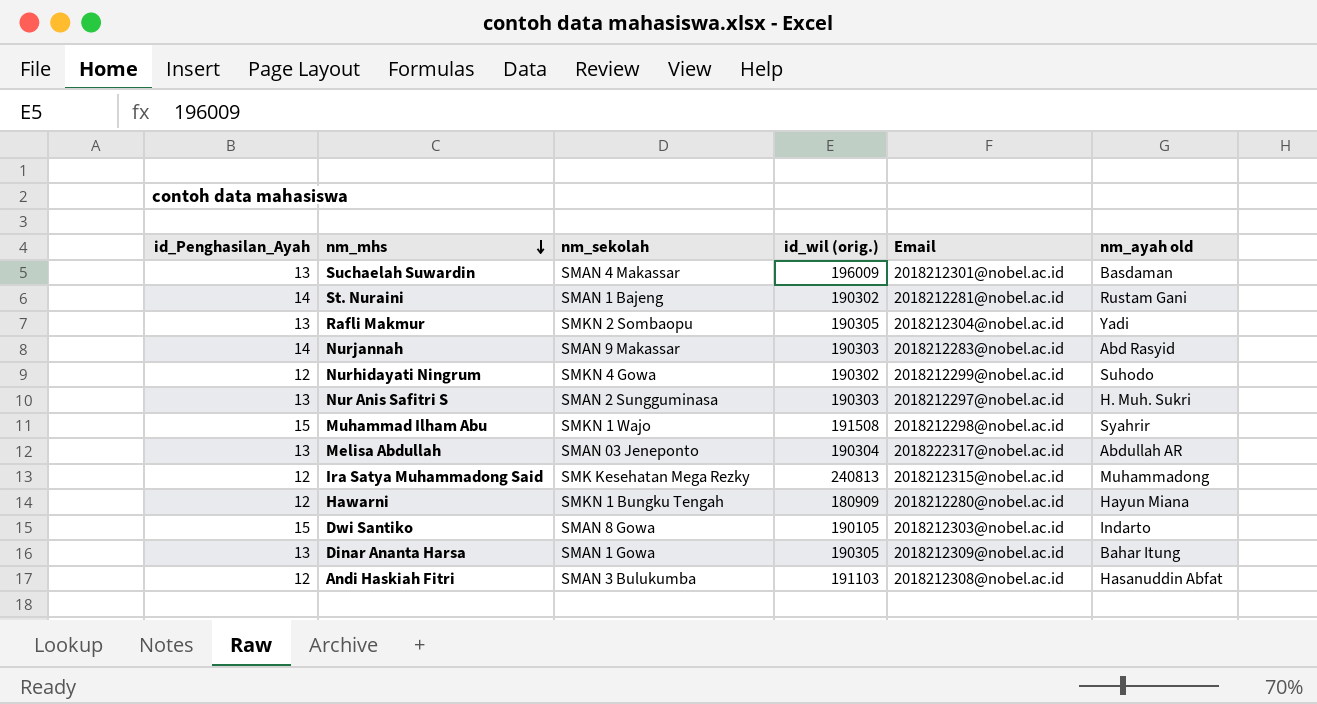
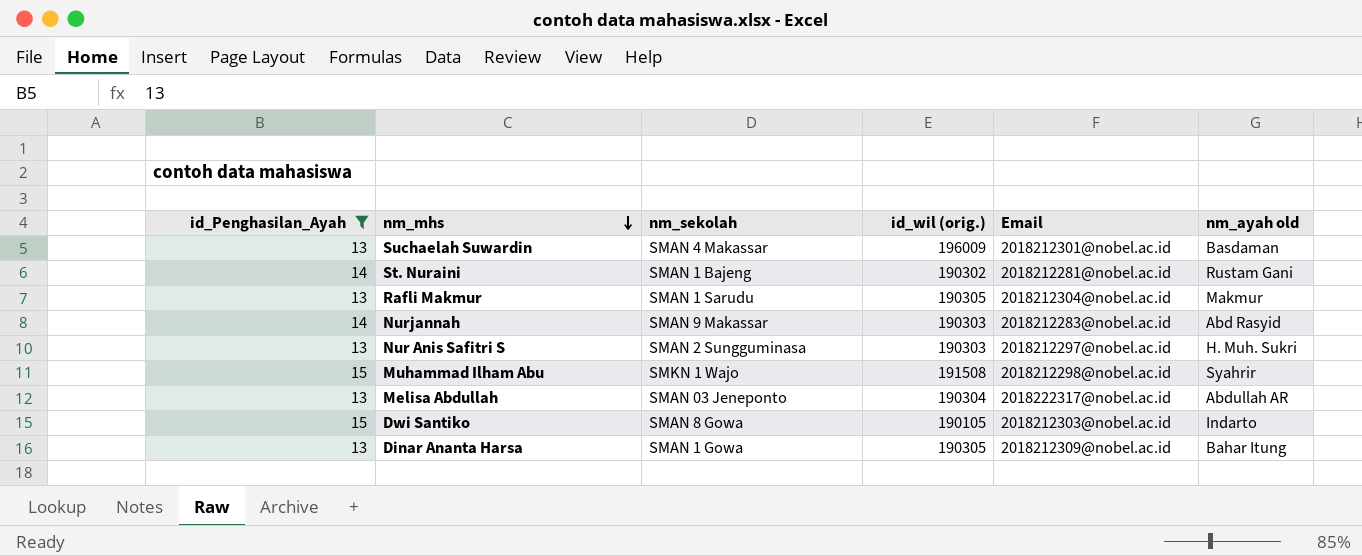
filter: none -> id_Penghasilan_Ayah != 12
Rafli Makmur | nm_sekolah: SMKN 2 Sombaopu -> SMAN 1 Sarudu
Rafli Makmur | nm_ayah old: Yadi -> Makmur

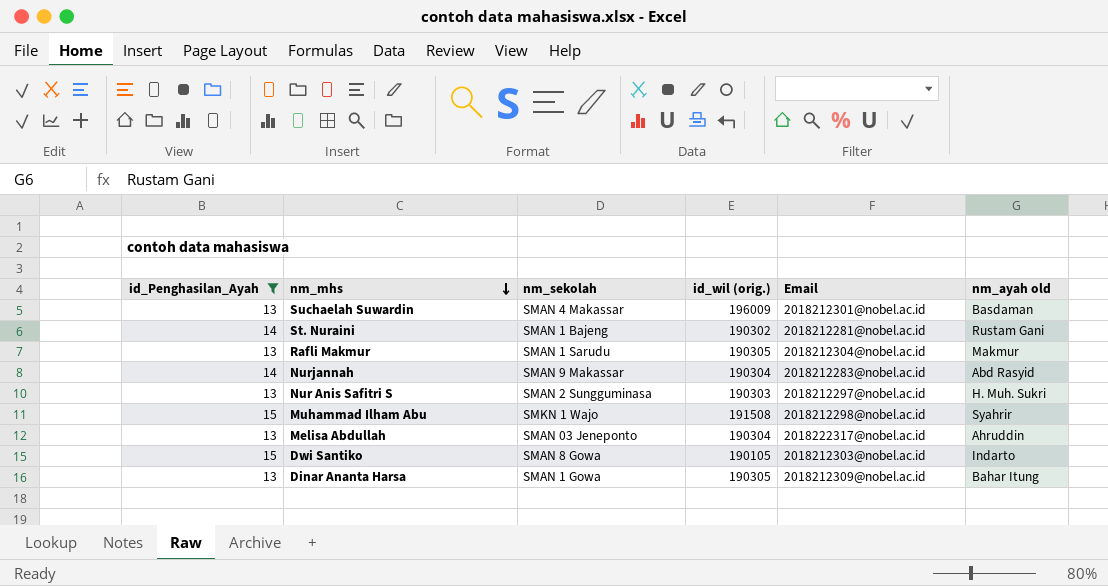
Nurjannah | id_wil (orig.): 190303 -> 190304
Melisa Abdullah | nm_ayah old: Abdullah AR -> Ahruddin

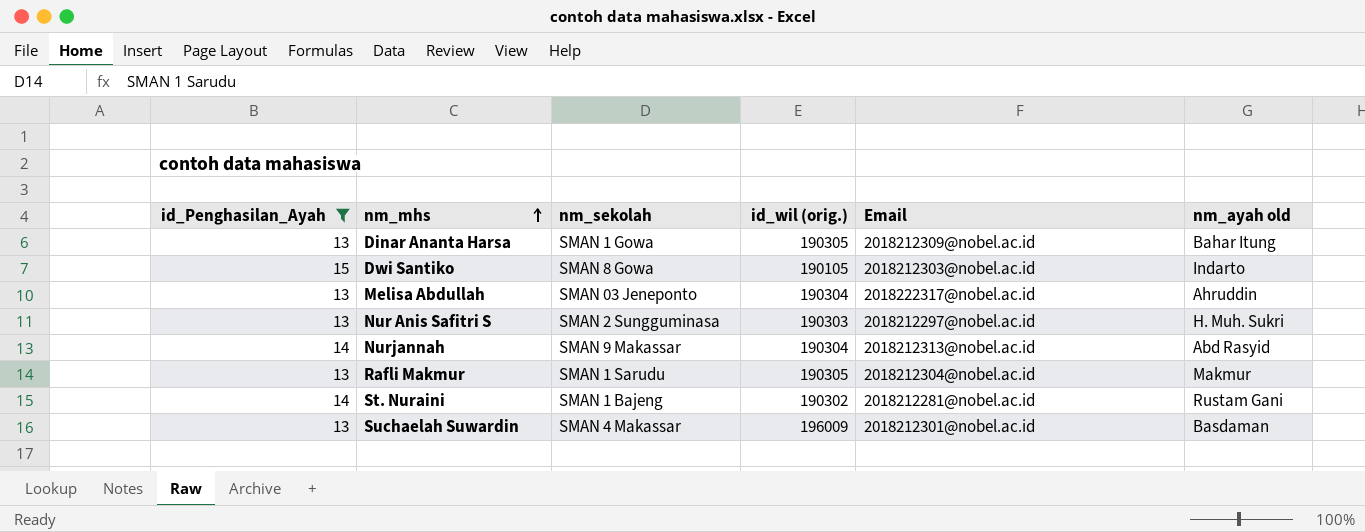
row order: nm_mhs descending -> nm_mhs ascending
row Muhammad Ilham Abu: 15 | SMKN 1 Wajo | 191508 | 2018212298@nobel.ac.id | Syahrir -> none
Nurjannah | Email: 2018212283@nobel.ac.id -> 2018212313@nobel.ac.id

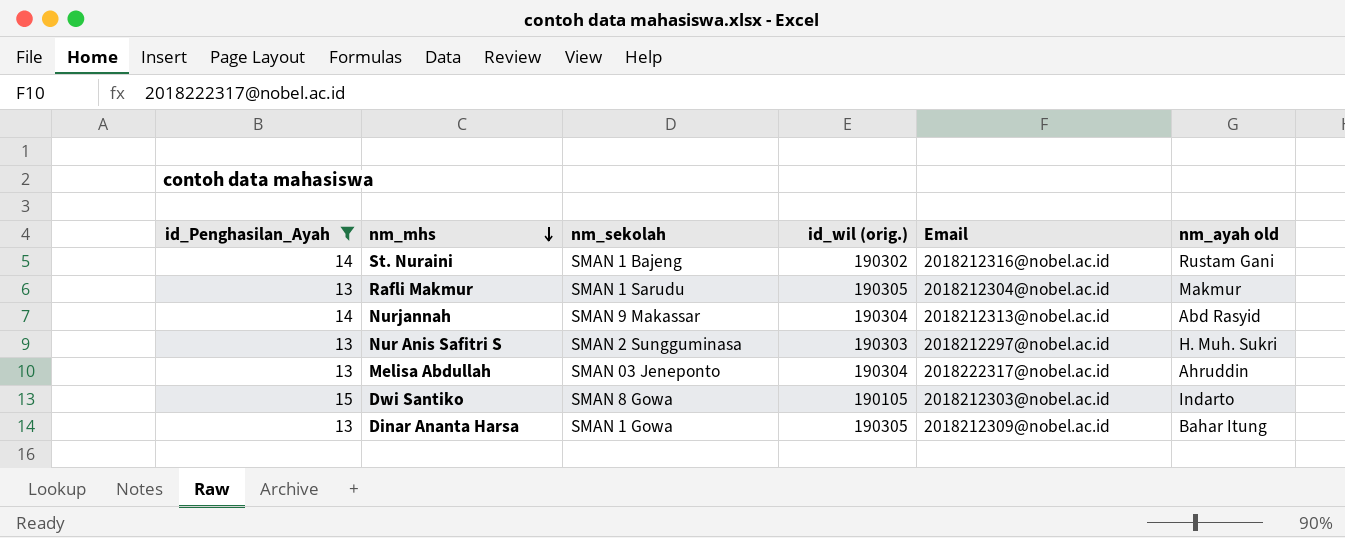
row order: nm_mhs ascending -> nm_mhs descending
row Suchaelah Suwardin: 13 | SMAN 4 Makassar | 196009 | 2018212301@nobel.ac.id | Basdaman -> none
St. Nuraini | Email: 2018212281@nobel.ac.id -> 2018212316@nobel.ac.id

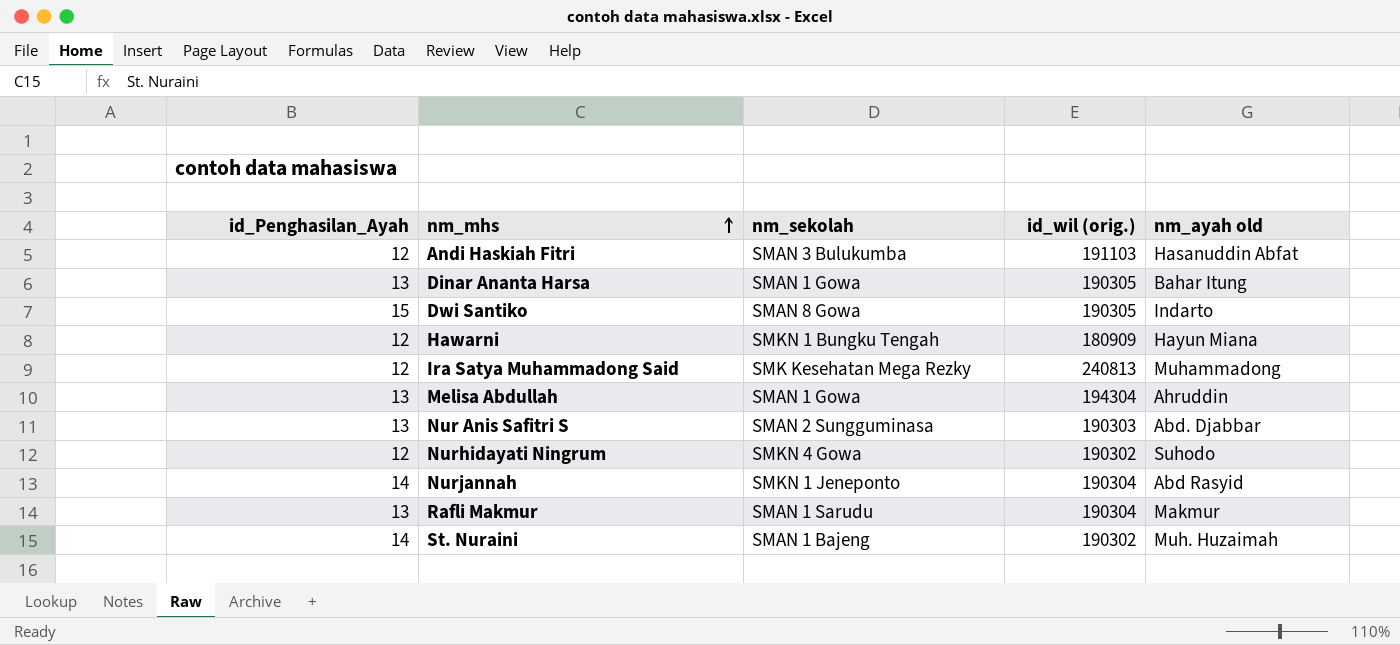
filter: id_Penghasilan_Ayah != 12 -> none
row order: nm_mhs descending -> nm_mhs ascending
column Email | position: 5 -> none
Dwi Santiko | id_wil (orig.): 190105 -> 190305
Melisa Abdullah | nm_sekolah: SMAN 03 Jeneponto -> SMAN 1 Gowa
Melisa Abdullah | id_wil (orig.): 190304 -> 194304
Nur Anis Safitri S | nm_ayah old: H. Muh. Sukri -> Abd. Djabbar
Nurjannah | nm_sekolah: SMAN 9 Makassar -> SMKN 1 Jeneponto
Rafli Makmur | id_wil (orig.): 190305 -> 190304
St. Nuraini | nm_ayah old: Rustam Gani -> Muh. Huzaimah

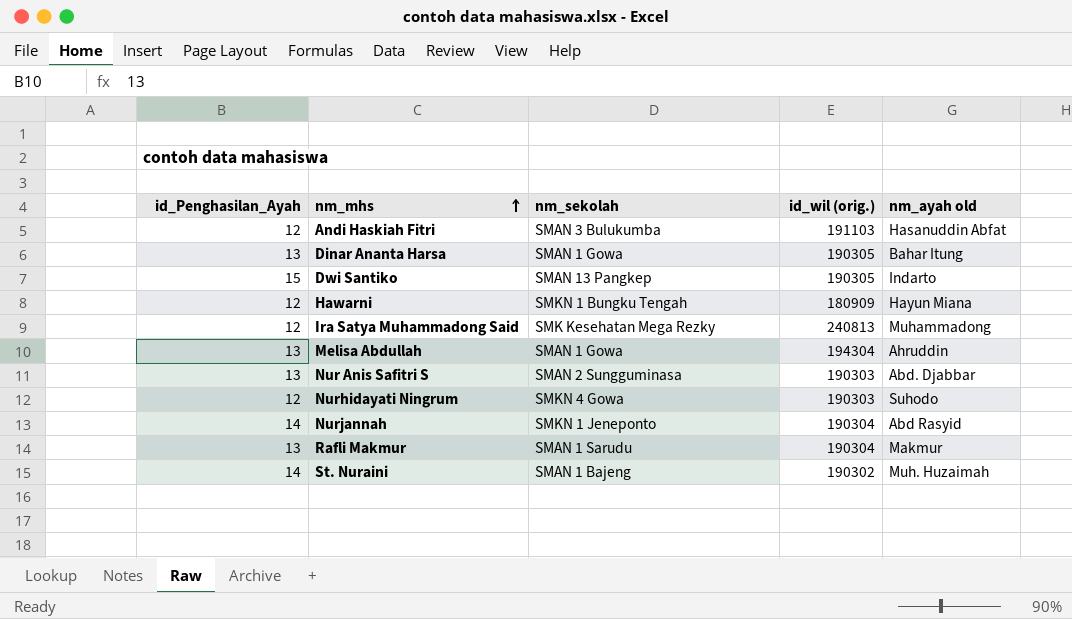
Dwi Santiko | nm_sekolah: SMAN 8 Gowa -> SMAN 13 Pangkep
Nurhidayati Ningrum | id_wil (orig.): 190302 -> 190303

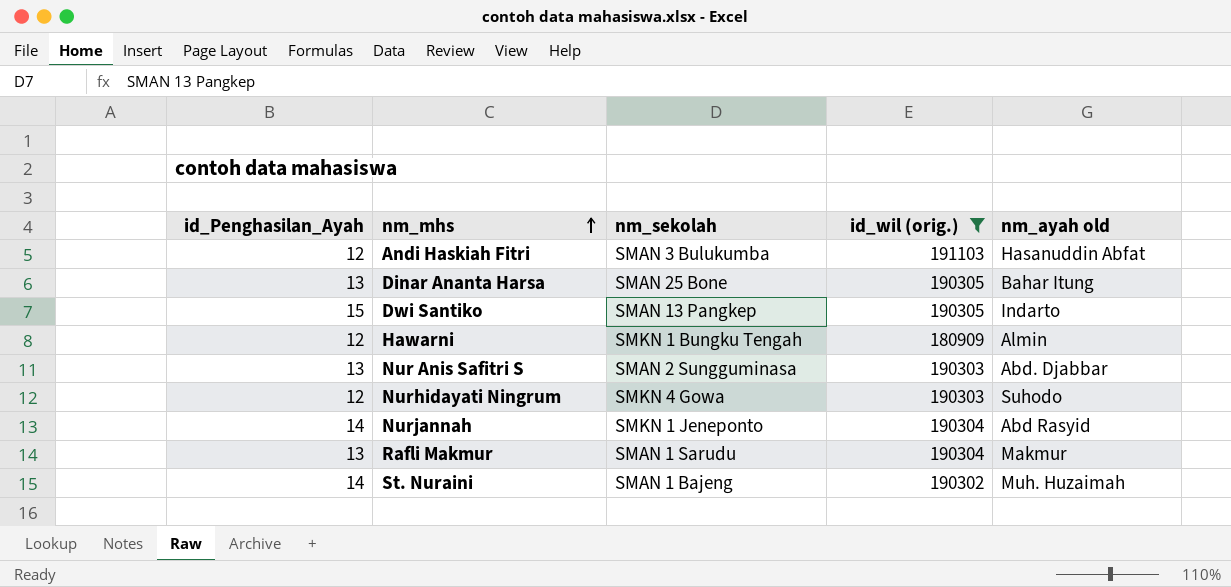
filter: none -> id_wil (orig.) <= 191103
Dinar Ananta Harsa | nm_sekolah: SMAN 1 Gowa -> SMAN 25 Bone
Hawarni | nm_ayah old: Hayun Miana -> Almin

